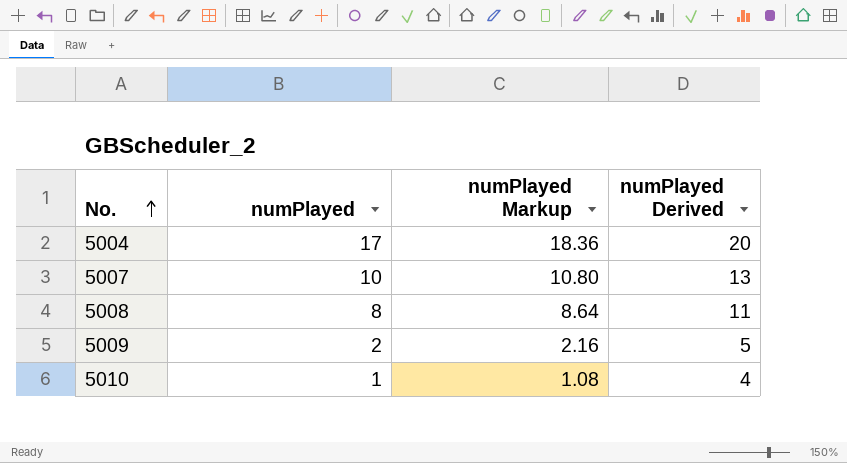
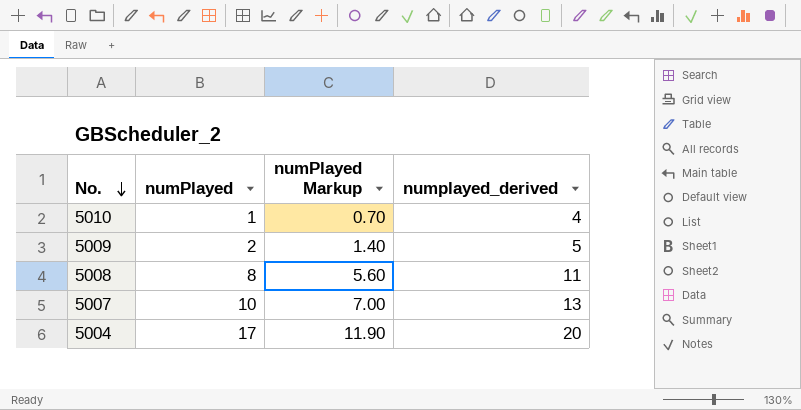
row order: No. ascending -> No. descending
column numPlayed Markup | formula: [numPlayed] * 1.08 -> [numPlayed] * 0.7
column name: numPlayed Derived -> numplayed_derived

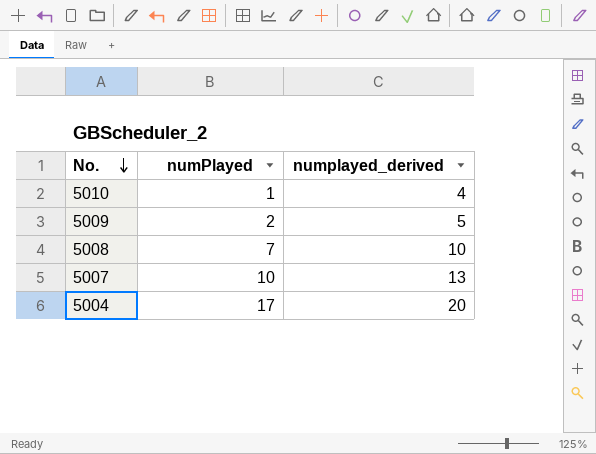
column numPlayed Markup | formula: [numPlayed] * 0.7 -> none
5008 | numPlayed: 8 -> 7
5008 | numplayed_derived: 11 -> 10

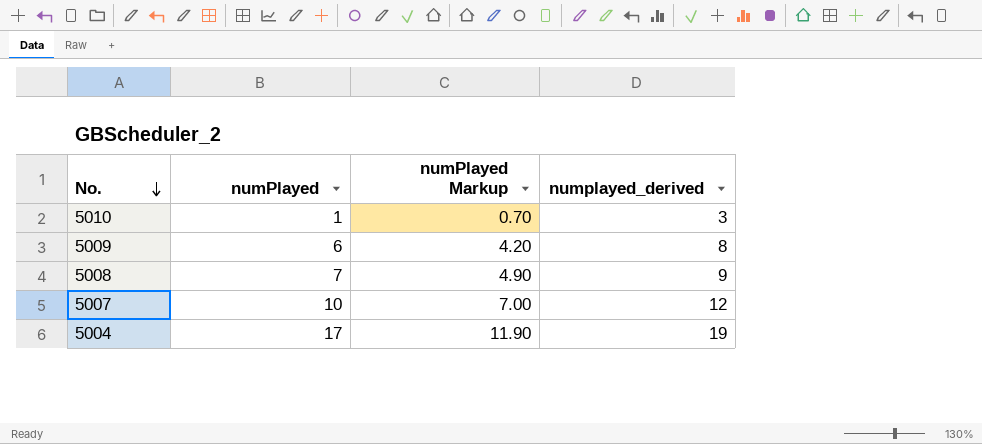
column numPlayed Markup | formula: none -> [numPlayed] * 0.7
column numplayed_derived | formula: [numPlayed] + 3 -> [numPlayed] + 2
5009 | numPlayed: 2 -> 6

